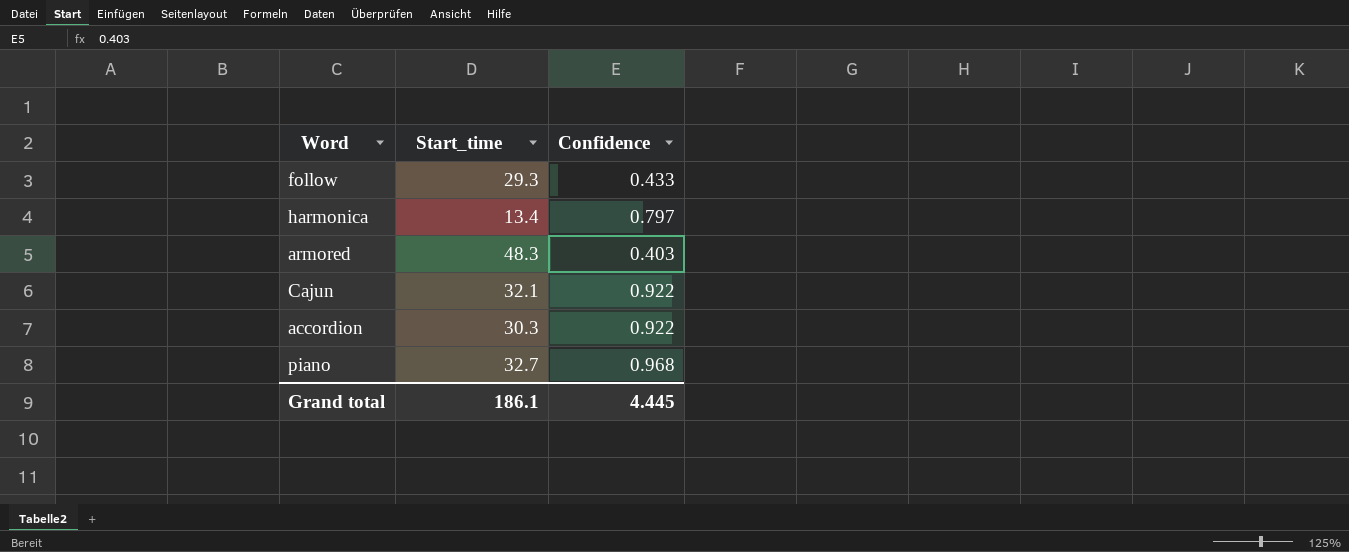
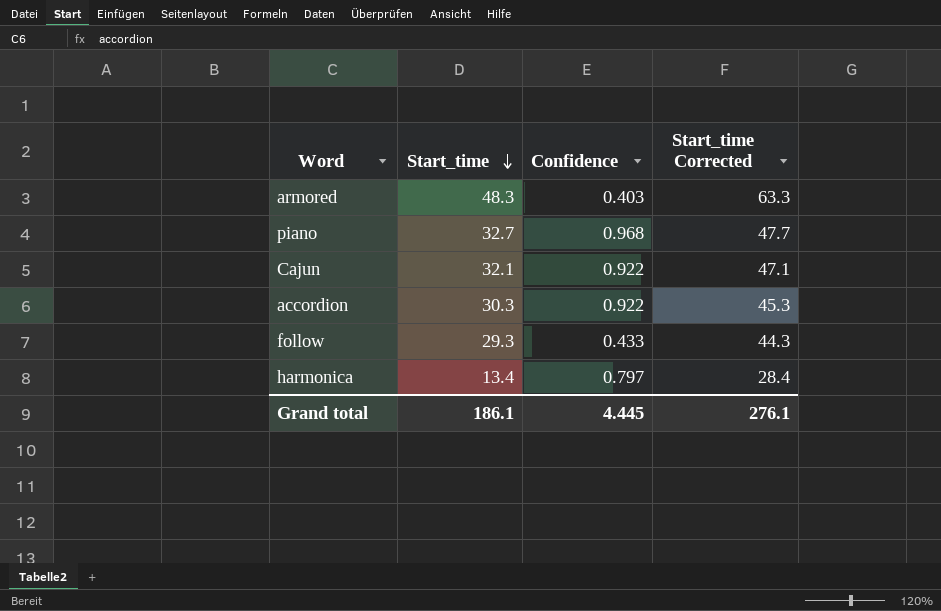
row order: none -> Start_time descending
column Start_time Corrected | formula: none -> [Start_time] + 15

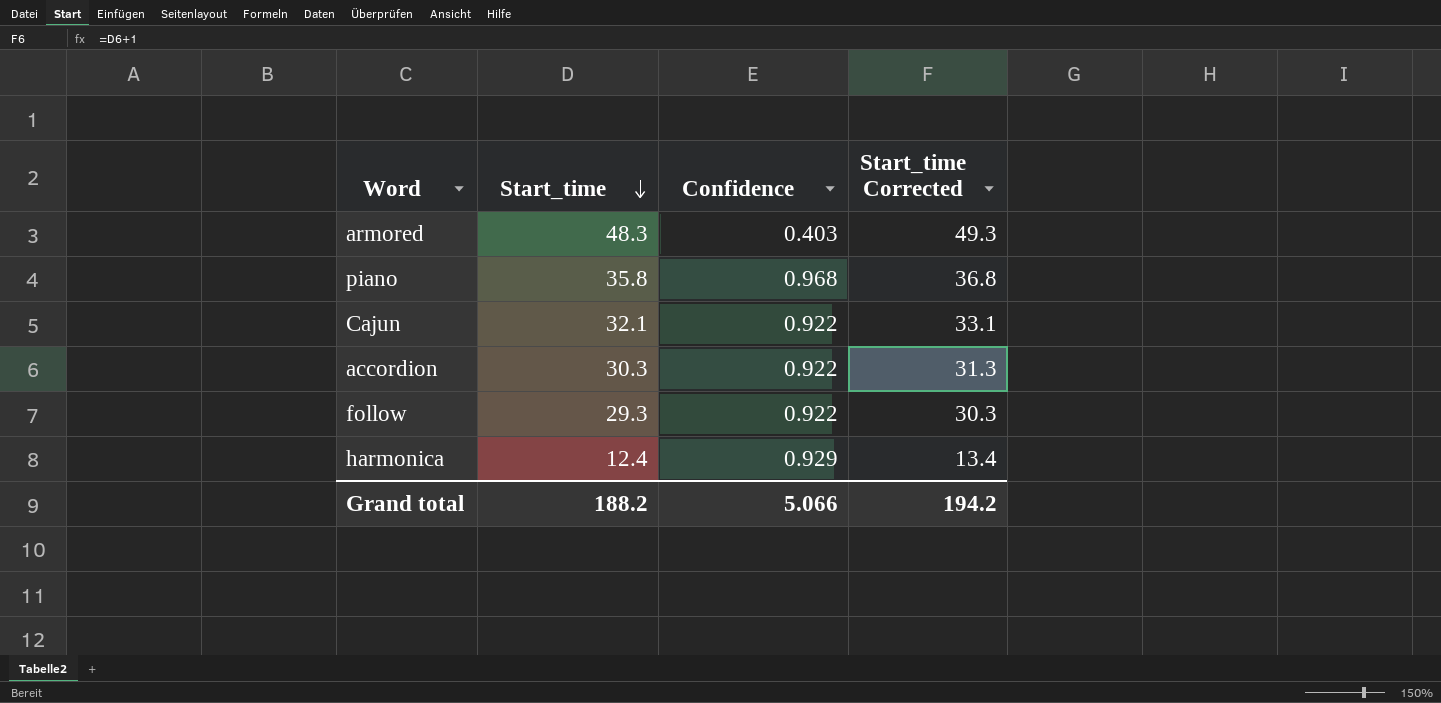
column Start_time Corrected | formula: [Start_time] + 15 -> [Start_time] + 1
piano | Start_time: 32.7 -> 35.8
follow | Confidence: 0.433 -> 0.922
harmonica | Start_time: 13.4 -> 12.4
harmonica | Confidence: 0.797 -> 0.929
Grand total | Start_time: 186.1 -> 188.2
Grand total | Confidence: 4.445 -> 5.066
Grand total | Start_time Corrected: 276.1 -> 194.2

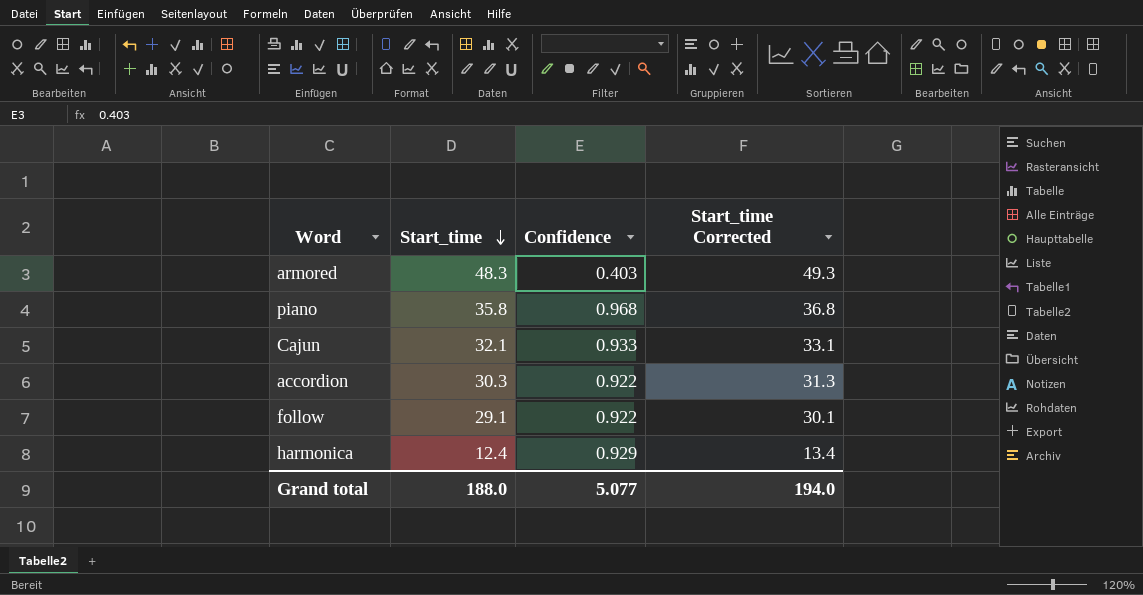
Cajun | Confidence: 0.922 -> 0.933
follow | Start_time: 29.3 -> 29.1
follow | Start_time Corrected: 30.3 -> 30.1
Grand total | Start_time: 188.2 -> 188.0
Grand total | Confidence: 5.066 -> 5.077
Grand total | Start_time Corrected: 194.2 -> 194.0

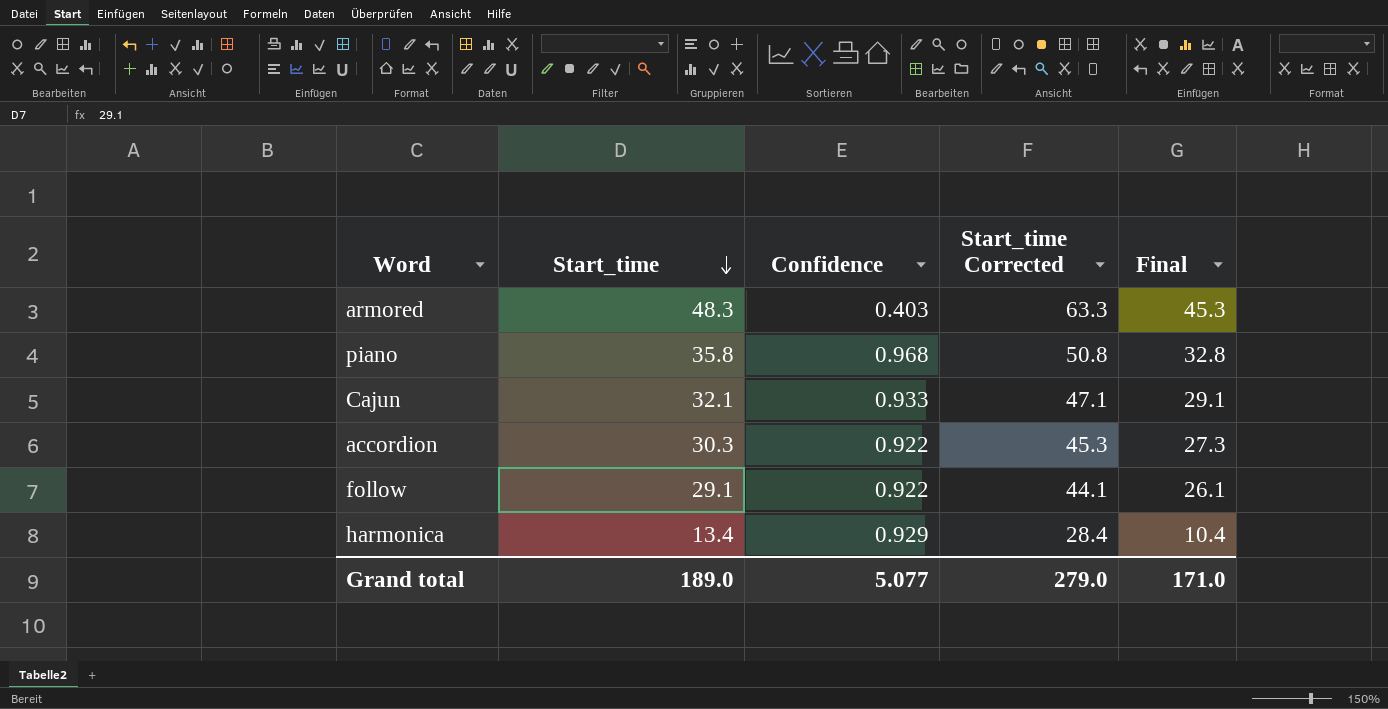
column Start_time Corrected | formula: [Start_time] + 1 -> [Start_time] + 15
column Final | formula: none -> [Start_time] - 3
harmonica | Start_time: 12.4 -> 13.4
Grand total | Start_time: 188.0 -> 189.0
Grand total | Start_time Corrected: 194.0 -> 279.0

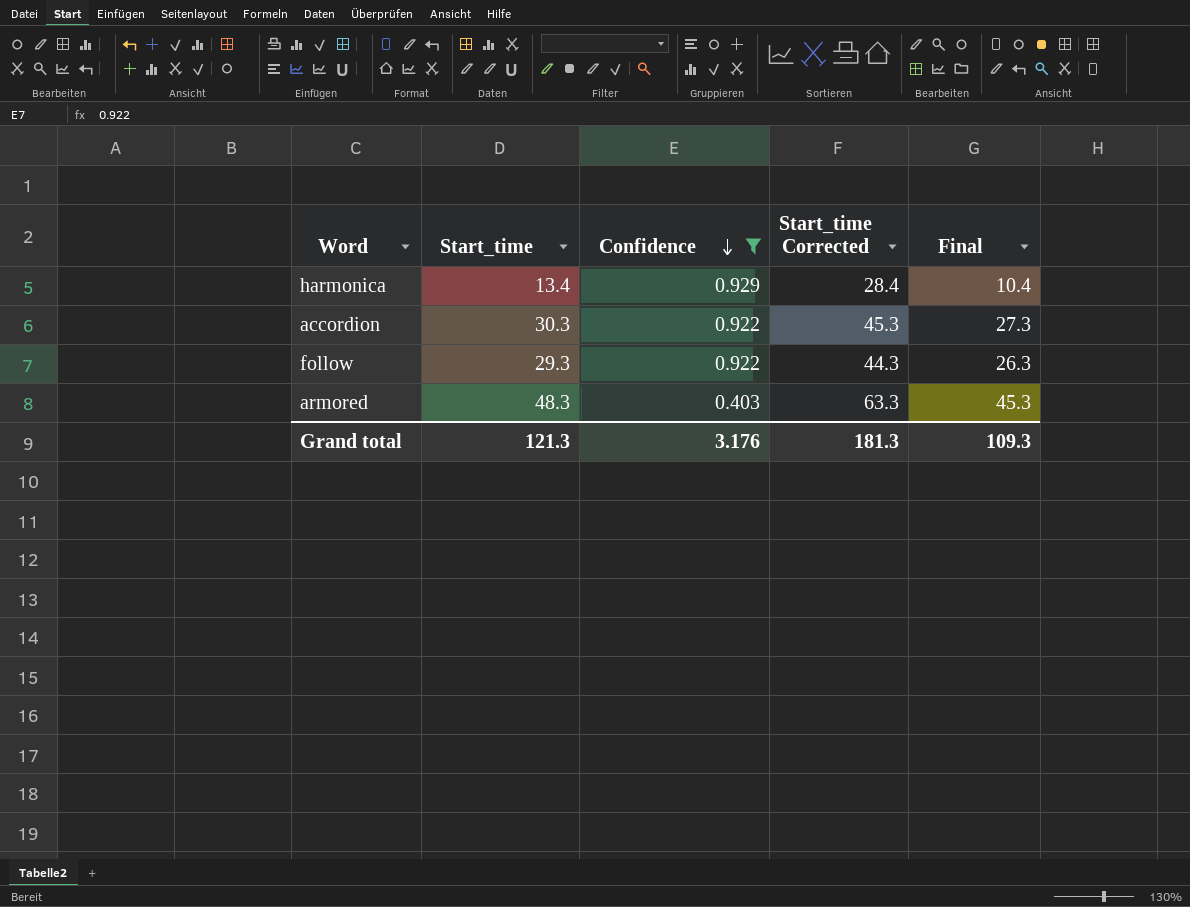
filter: none -> Confidence <= 0.929
row order: Start_time descending -> Confidence descending
follow | Start_time: 29.1 -> 29.3
follow | Start_time Corrected: 44.1 -> 44.3
follow | Final: 26.1 -> 26.3
Grand total | Start_time: 189.0 -> 121.3
Grand total | Confidence: 5.077 -> 3.176
Grand total | Start_time Corrected: 279.0 -> 181.3
Grand total | Final: 171.0 -> 109.3

